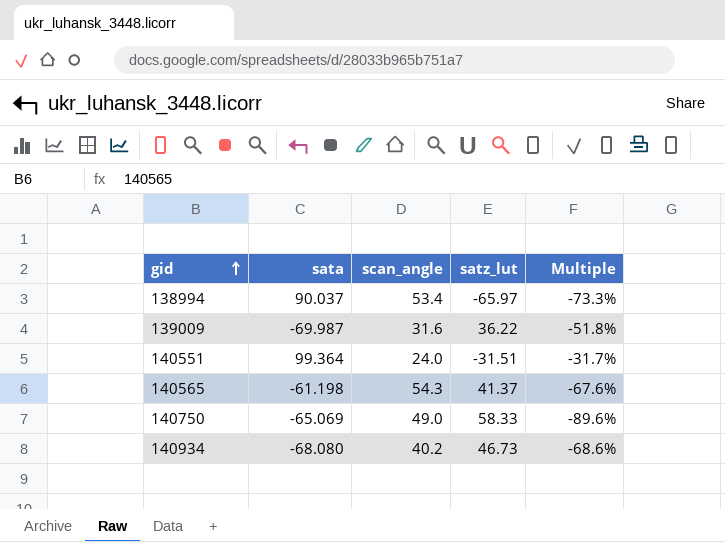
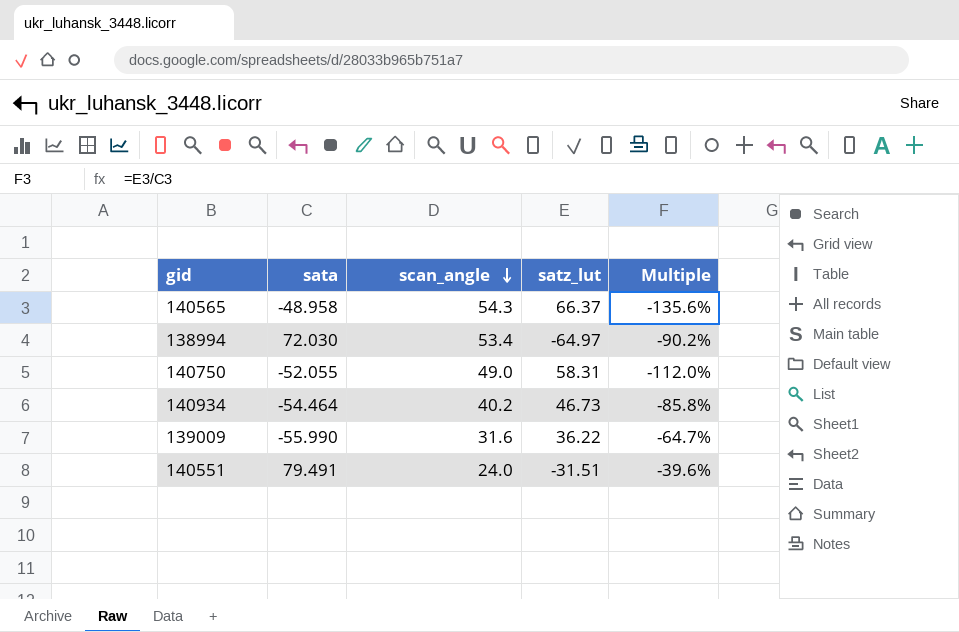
row order: gid ascending -> scan_angle descending
140565 | sata: -61.198 -> -48.958
140565 | satz_lut: 41.37 -> 66.37
140565 | Multiple: -67.6% -> -135.6%
138994 | sata: 90.037 -> 72.030
138994 | satz_lut: -65.97 -> -64.97
138994 | Multiple: -73.3% -> -90.2%
140750 | sata: -65.069 -> -52.055
140750 | satz_lut: 58.33 -> 58.31
140750 | Multiple: -89.6% -> -112.0%
140934 | sata: -68.080 -> -54.464
140934 | Multiple: -68.6% -> -85.8%
139009 | sata: -69.987 -> -55.990
139009 | Multiple: -51.8% -> -64.7%
140551 | sata: 99.364 -> 79.491
140551 | Multiple: -31.7% -> -39.6%

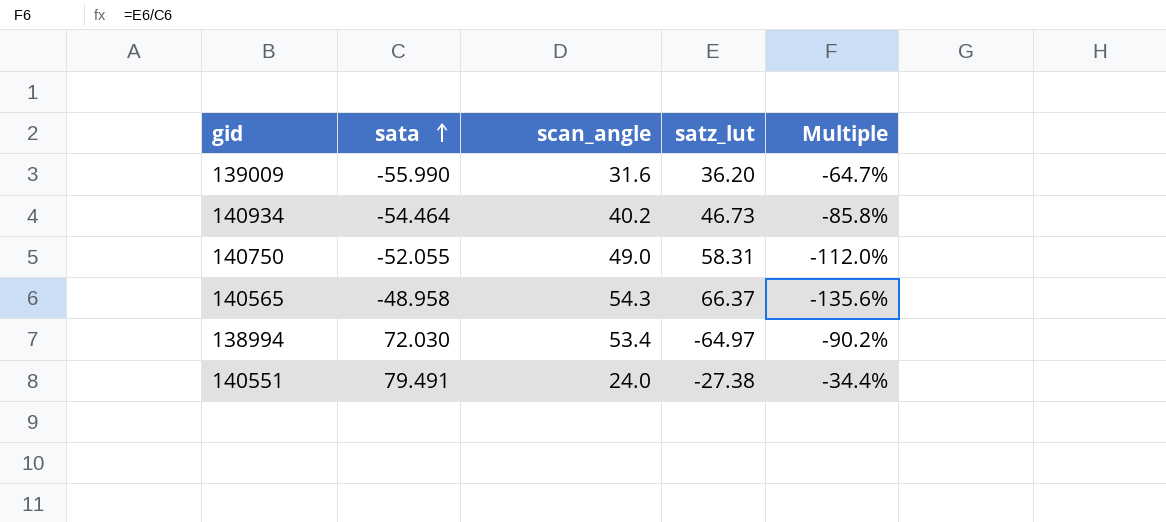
row order: scan_angle descending -> sata ascending
139009 | satz_lut: 36.22 -> 36.20
140551 | satz_lut: -31.51 -> -27.38
140551 | Multiple: -39.6% -> -34.4%

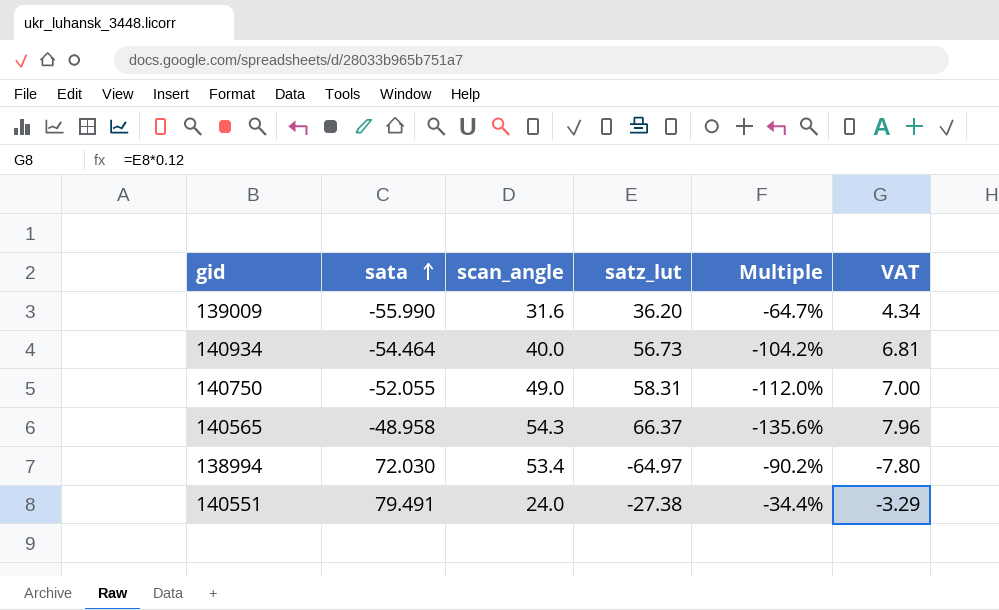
column VAT | formula: none -> [satz_lut] * 0.12
140934 | scan_angle: 40.2 -> 40.0
140934 | satz_lut: 46.73 -> 56.73
140934 | Multiple: -85.8% -> -104.2%

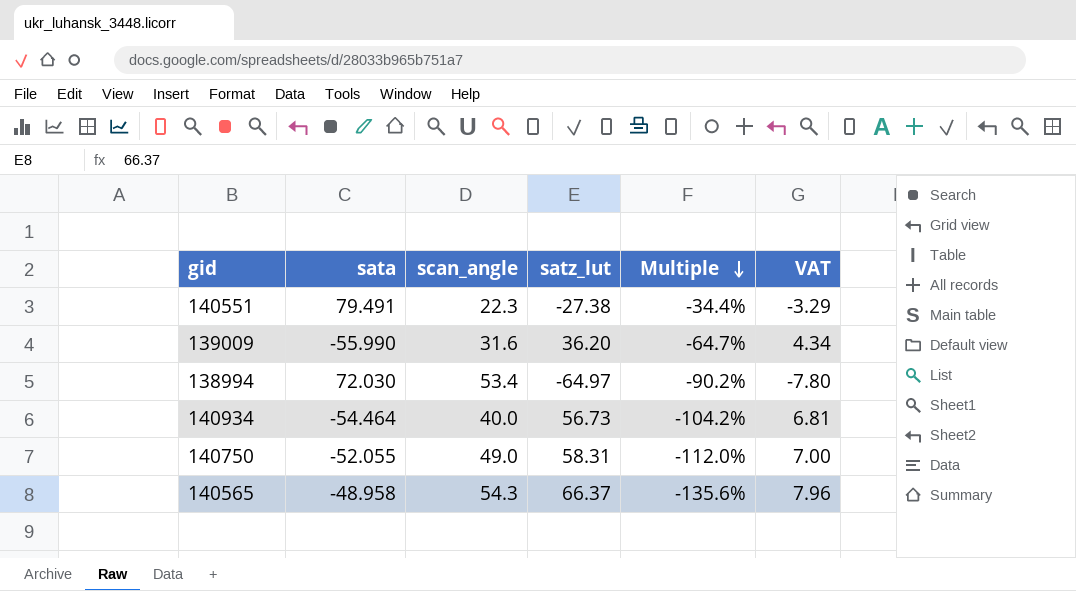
row order: sata ascending -> Multiple descending
140551 | scan_angle: 24.0 -> 22.3

